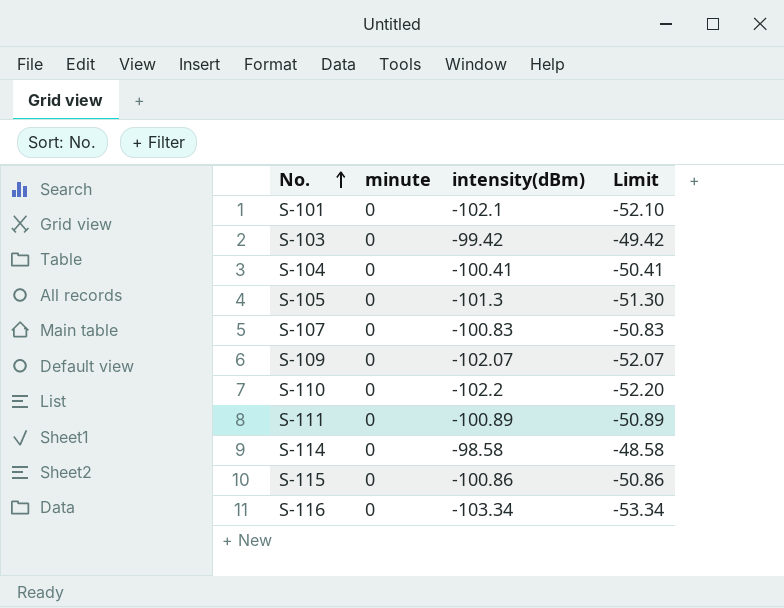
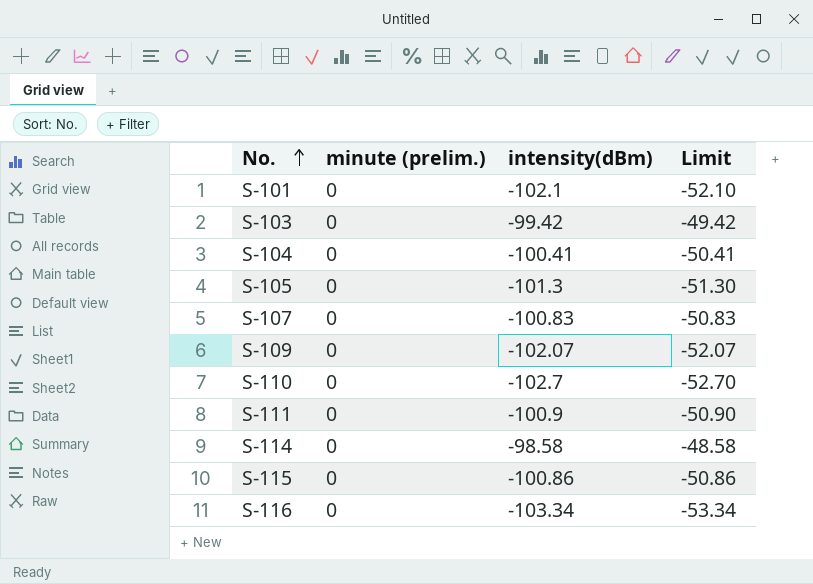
column name: minute -> minute (prelim.)
S-110 | intensity(dBm): -102.2 -> -102.7
S-110 | Limit: -52.20 -> -52.70
S-111 | intensity(dBm): -100.89 -> -100.9
S-111 | Limit: -50.89 -> -50.90

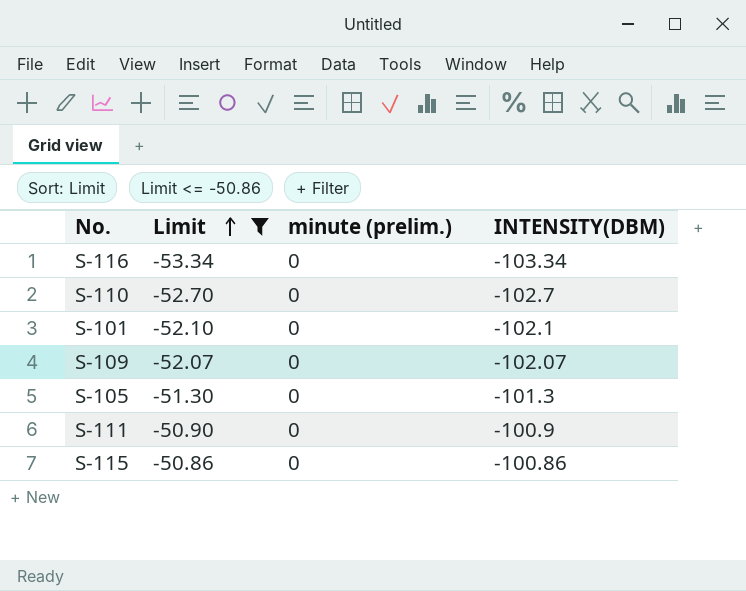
filter: none -> Limit <= -50.86
row order: No. ascending -> Limit ascending
column Limit | position: 4 -> 2
column name: intensity(dBm) -> INTENSITY(DBM)

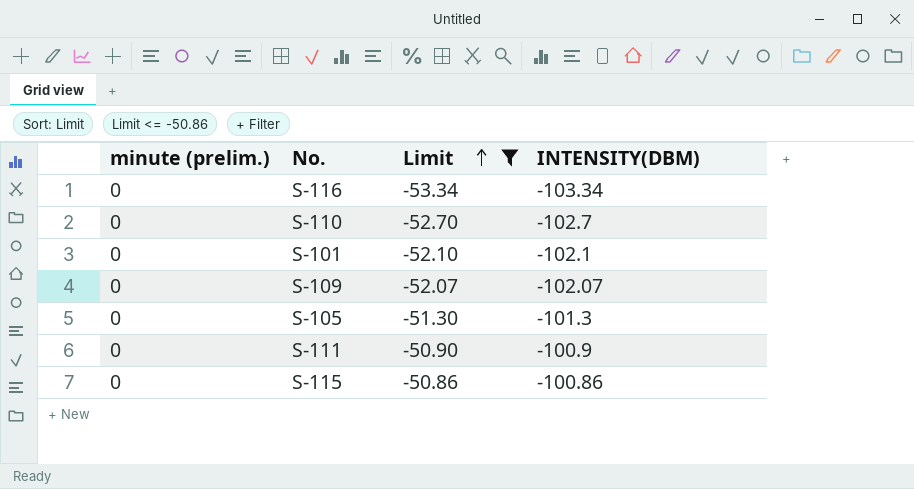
column minute (prelim.) | position: 3 -> 1

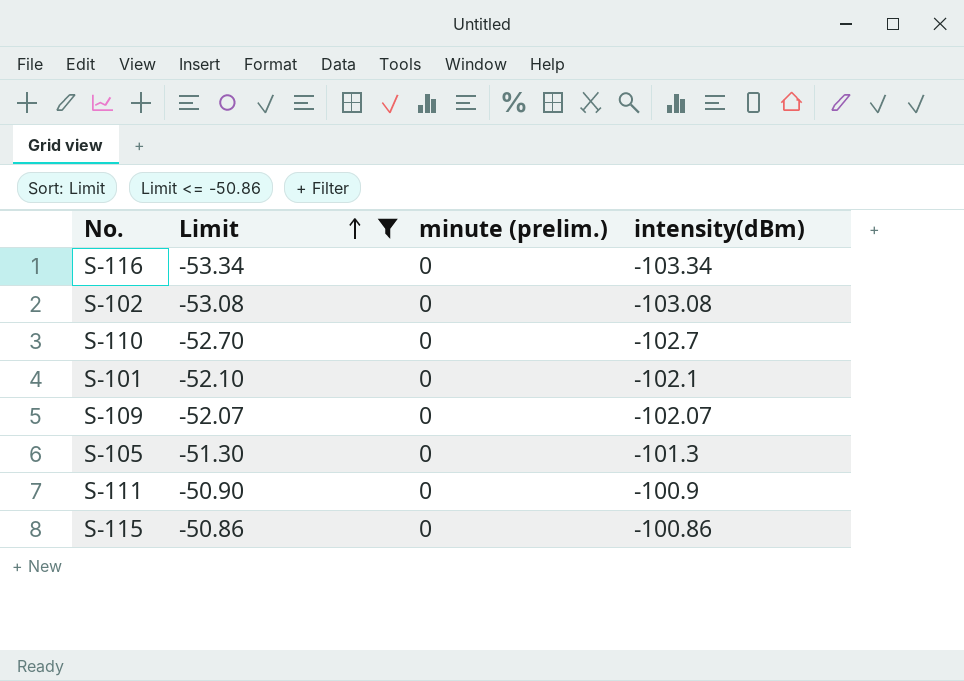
column minute (prelim.) | position: 1 -> 3
column name: INTENSITY(DBM) -> intensity(dBm)
row S-102: none -> -53.08 | 0 | -103.08

